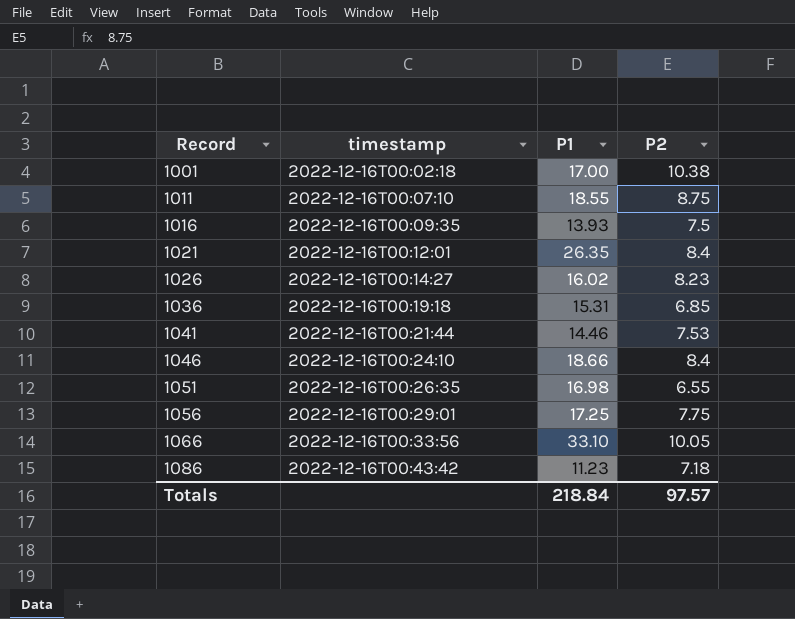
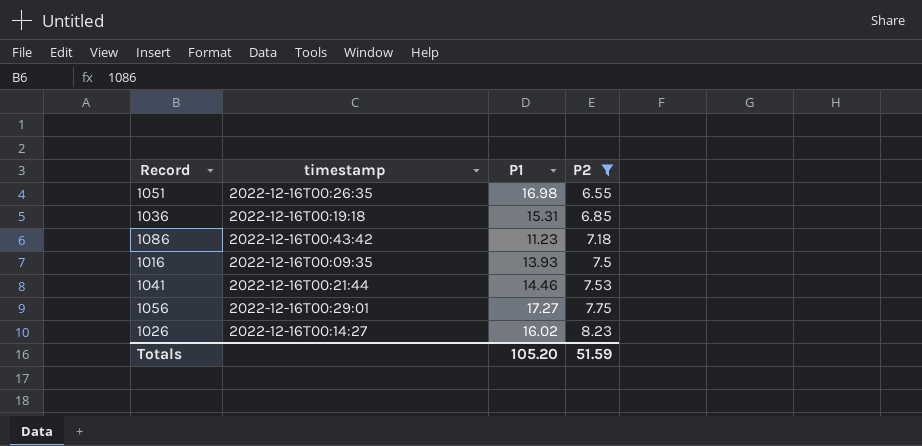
filter: none -> P2 <= 8.23
row order: Record ascending -> P2 ascending
1056 | P1: 17.25 -> 17.27
Totals | P1: 218.84 -> 105.20
Totals | P2: 97.57 -> 51.59

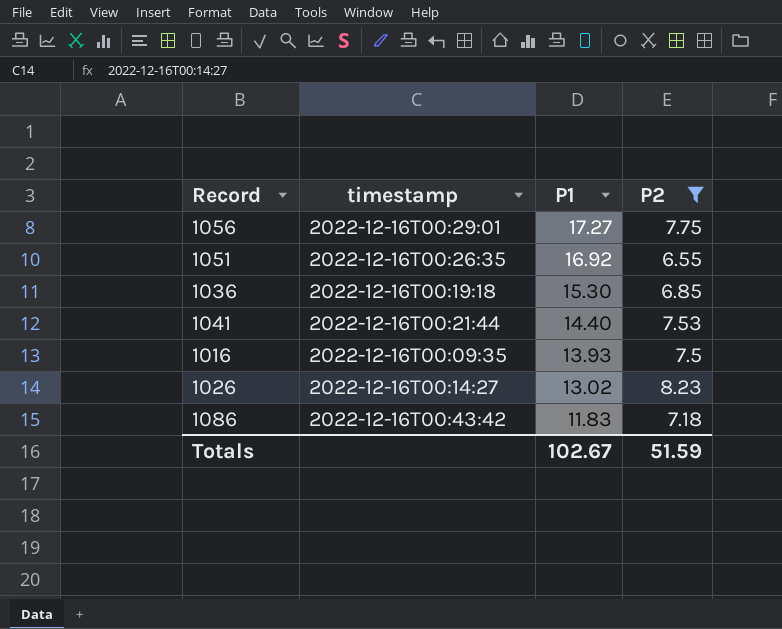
row order: P2 ascending -> P1 descending
1051 | P1: 16.98 -> 16.92
1036 | P1: 15.31 -> 15.30
1041 | P1: 14.46 -> 14.40
1026 | P1: 16.02 -> 13.02
1086 | P1: 11.23 -> 11.83
Totals | P1: 105.20 -> 102.67

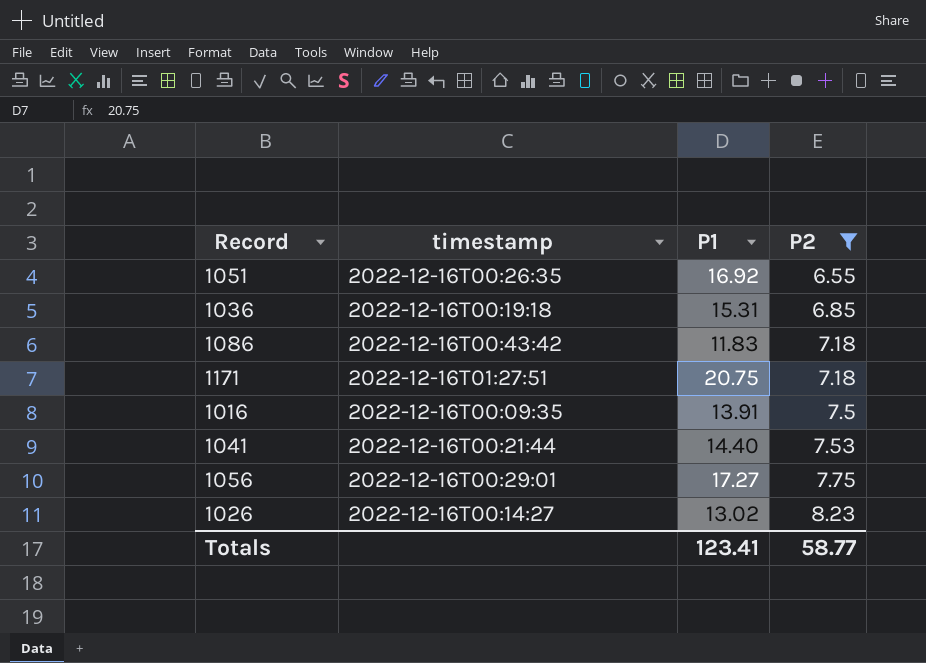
row order: P1 descending -> P2 ascending
1036 | P1: 15.30 -> 15.31
row 1171: none -> 2022-12-16T01:27:51 | 20.75 | 7.18
1016 | P1: 13.93 -> 13.91
Totals | P1: 102.67 -> 123.41
Totals | P2: 51.59 -> 58.77

